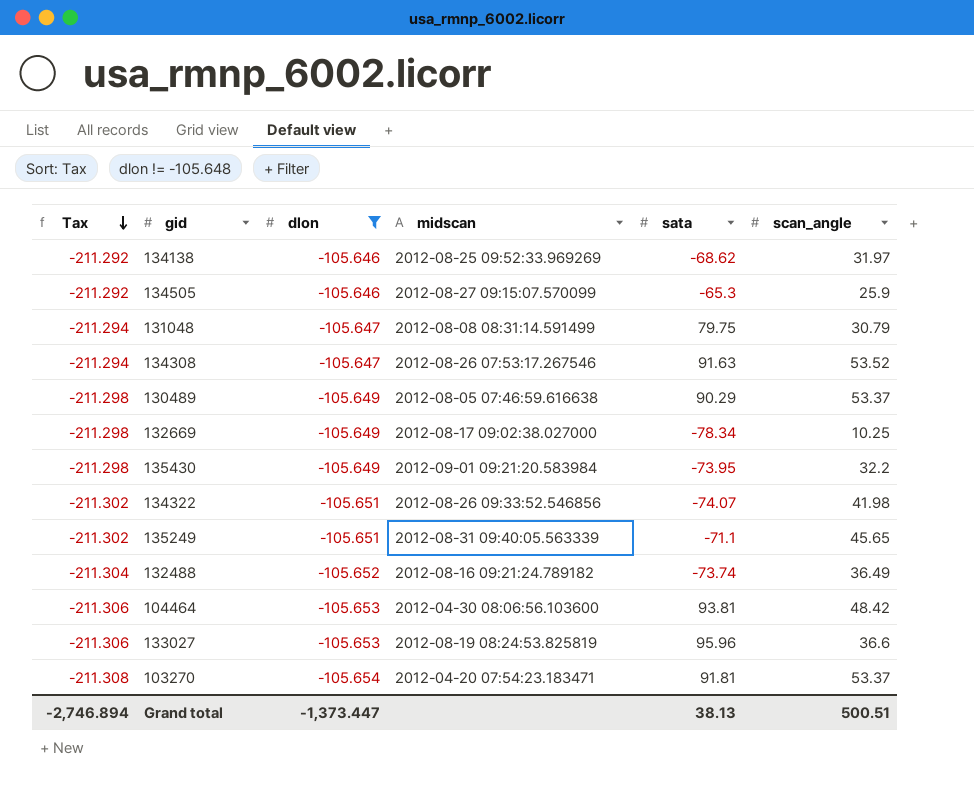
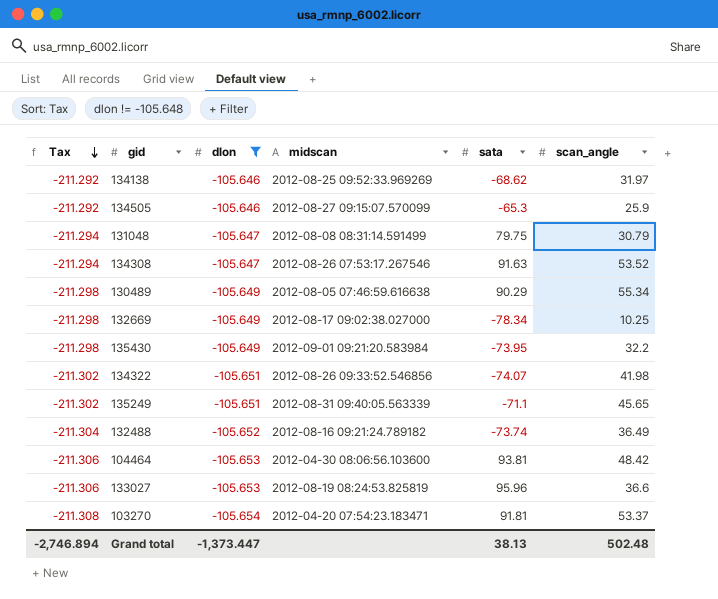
130489 | scan_angle: 53.37 -> 55.34
Grand total | scan_angle: 500.51 -> 502.48

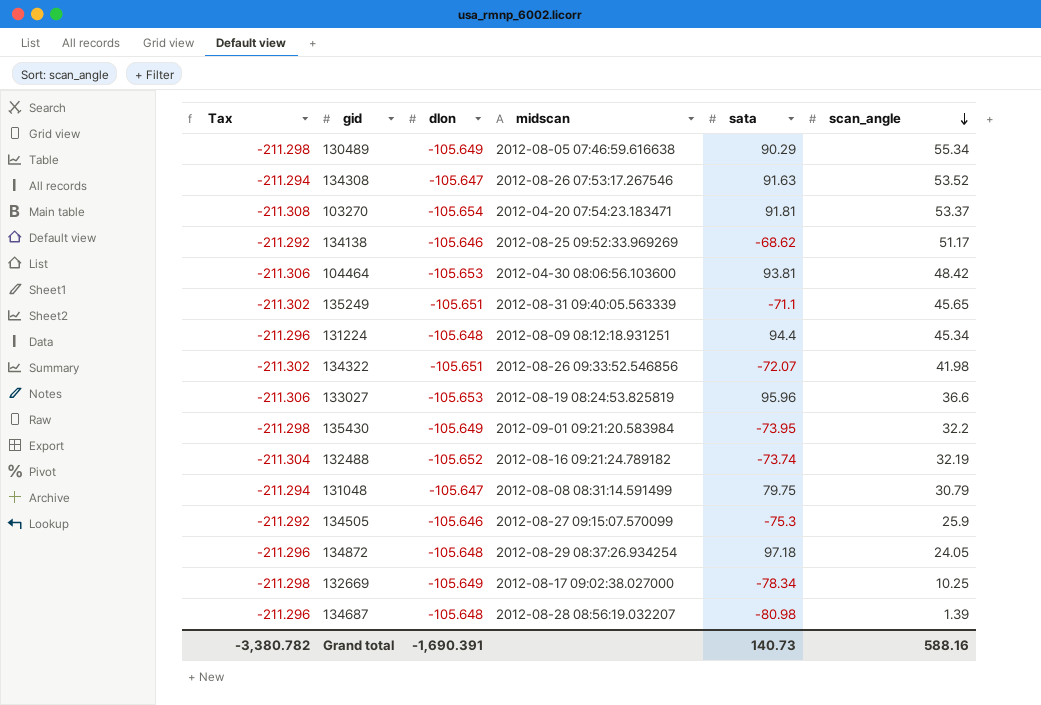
filter: dlon != -105.648 -> none
row order: Tax descending -> scan_angle descending
134138 | scan_angle: 31.97 -> 51.17
134322 | sata: -74.07 -> -72.07
132488 | scan_angle: 36.49 -> 32.19
134505 | sata: -65.3 -> -75.3
Grand total | Tax: -2,746.894 -> -3,380.782
Grand total | dlon: -1,373.447 -> -1,690.391
Grand total | sata: 38.13 -> 140.73
Grand total | scan_angle: 502.48 -> 588.16

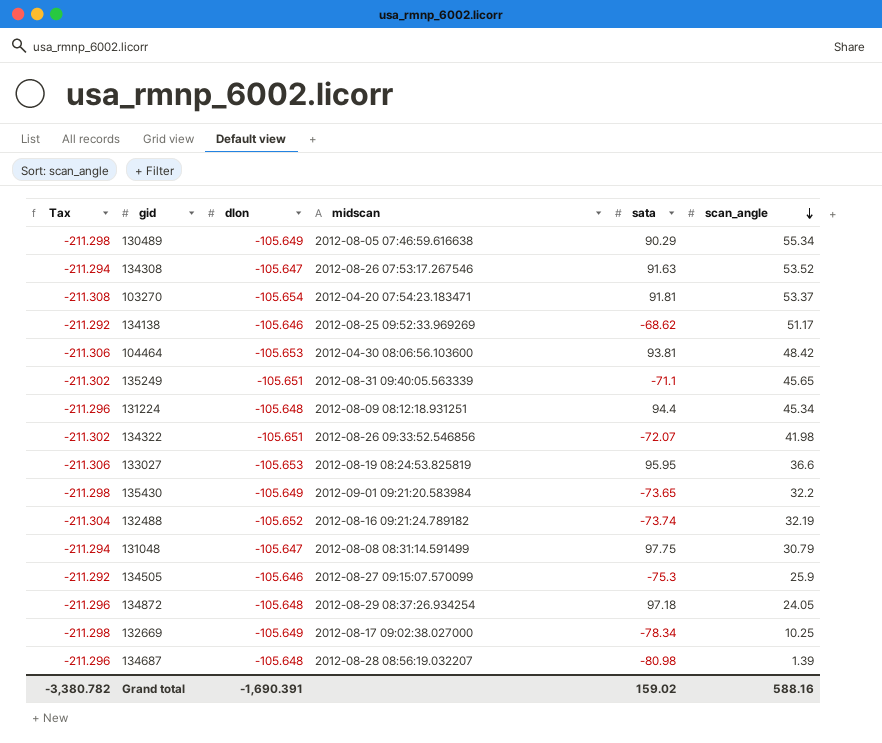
133027 | sata: 95.96 -> 95.95
135430 | sata: -73.95 -> -73.65
131048 | sata: 79.75 -> 97.75
Grand total | sata: 140.73 -> 159.02

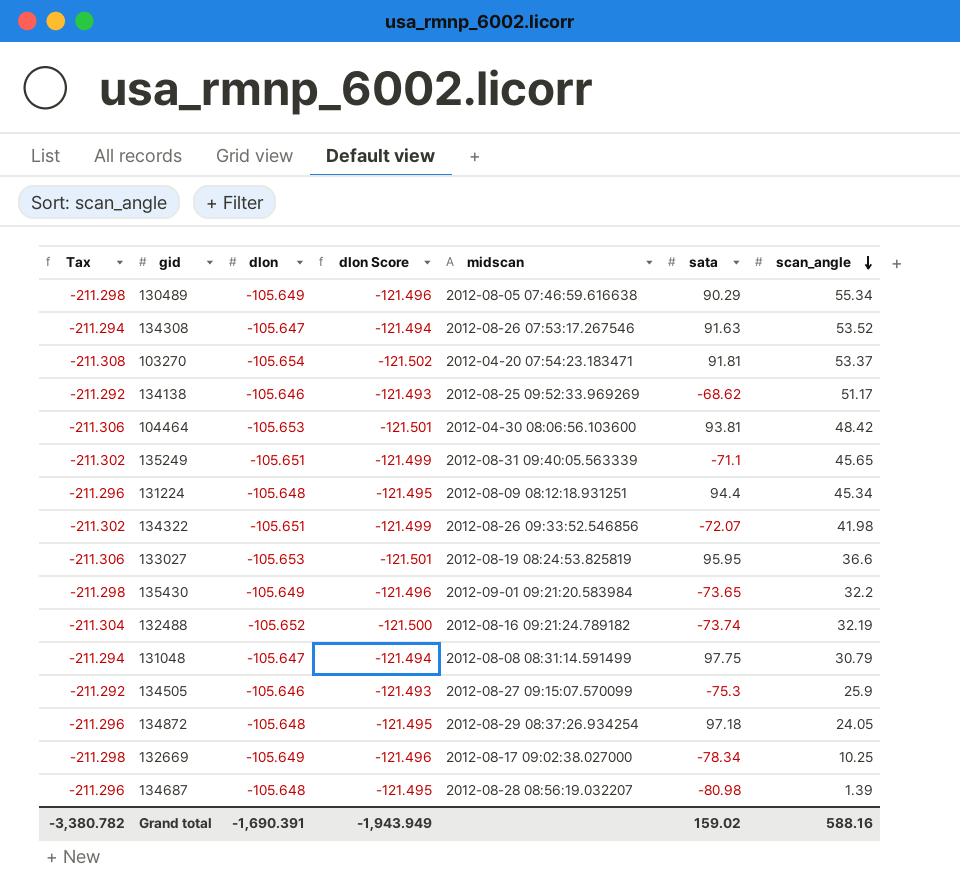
column dlon Score | formula: none -> [dlon] * 1.15

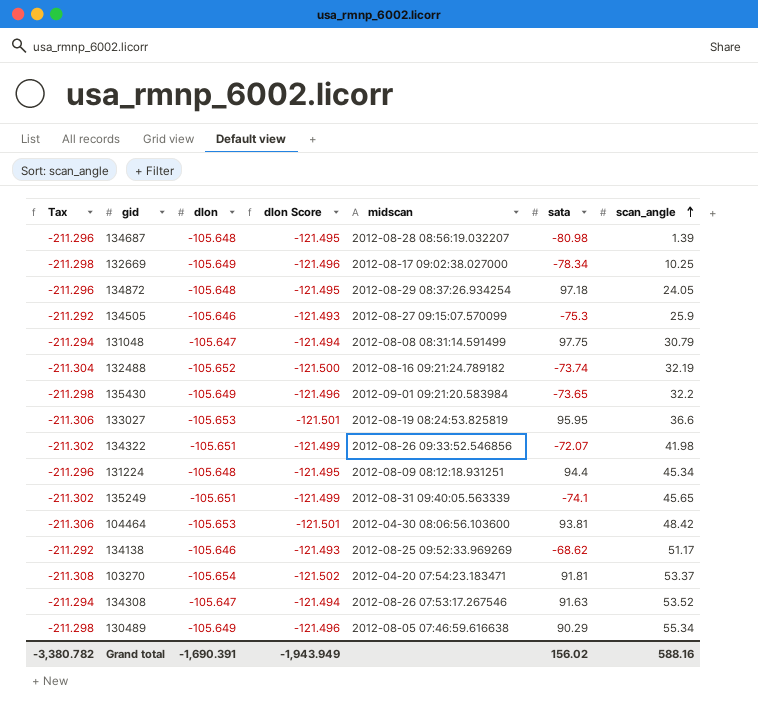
row order: scan_angle descending -> scan_angle ascending
135249 | sata: -71.1 -> -74.1
Grand total | sata: 159.02 -> 156.02

